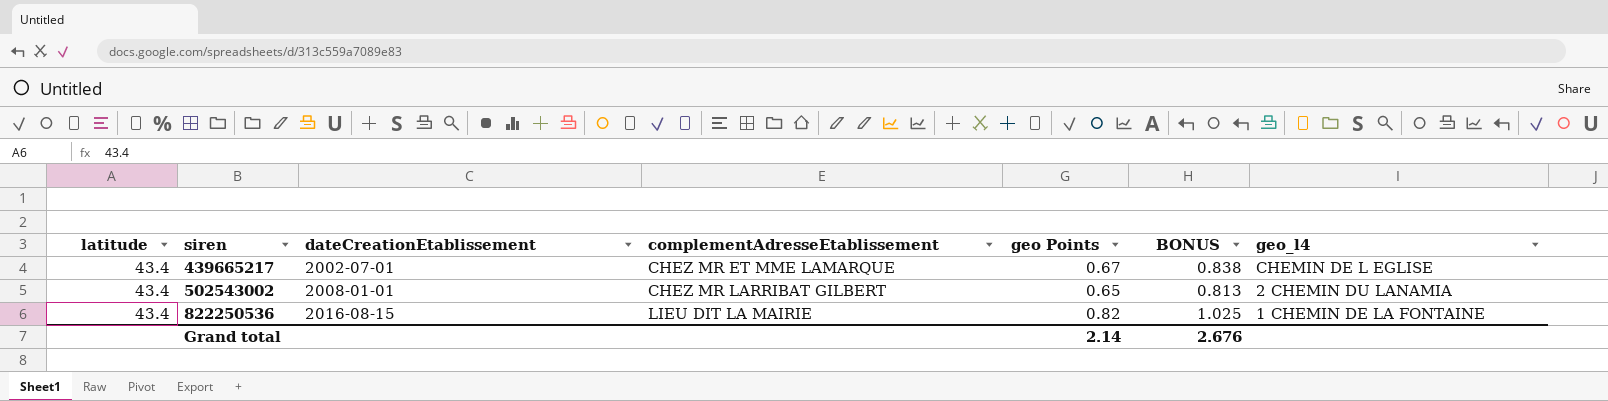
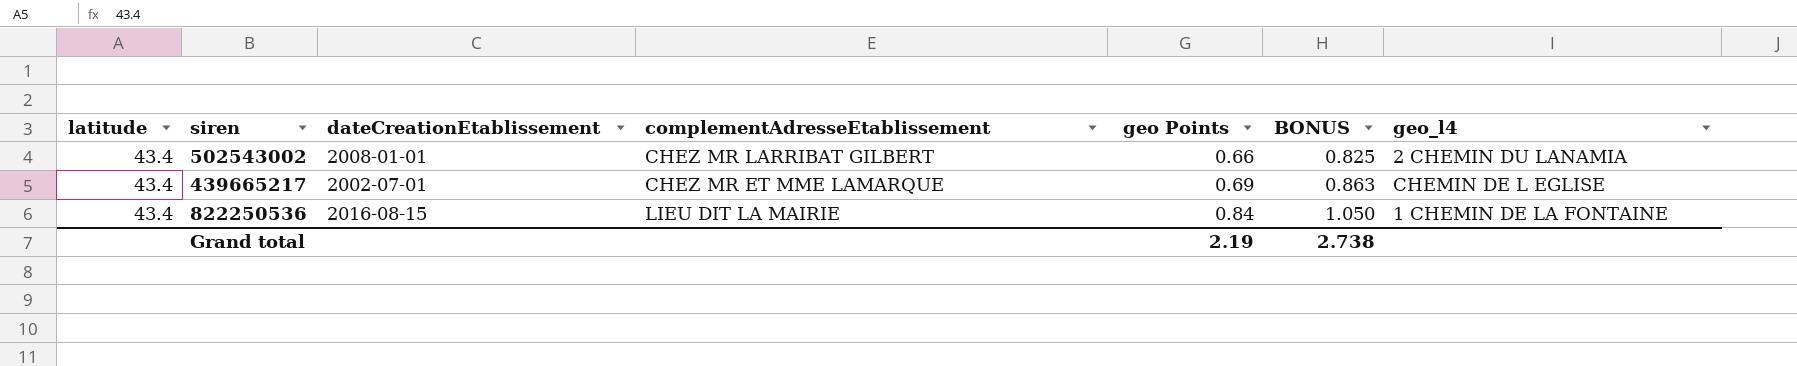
row order: siren ascending -> geo Points ascending
502543002 | geo Points: 0.65 -> 0.66
502543002 | BONUS: 0.813 -> 0.825
439665217 | geo Points: 0.67 -> 0.69
439665217 | BONUS: 0.838 -> 0.863
822250536 | geo Points: 0.82 -> 0.84
822250536 | BONUS: 1.025 -> 1.050
Grand total | geo Points: 2.14 -> 2.19
Grand total | BONUS: 2.676 -> 2.738

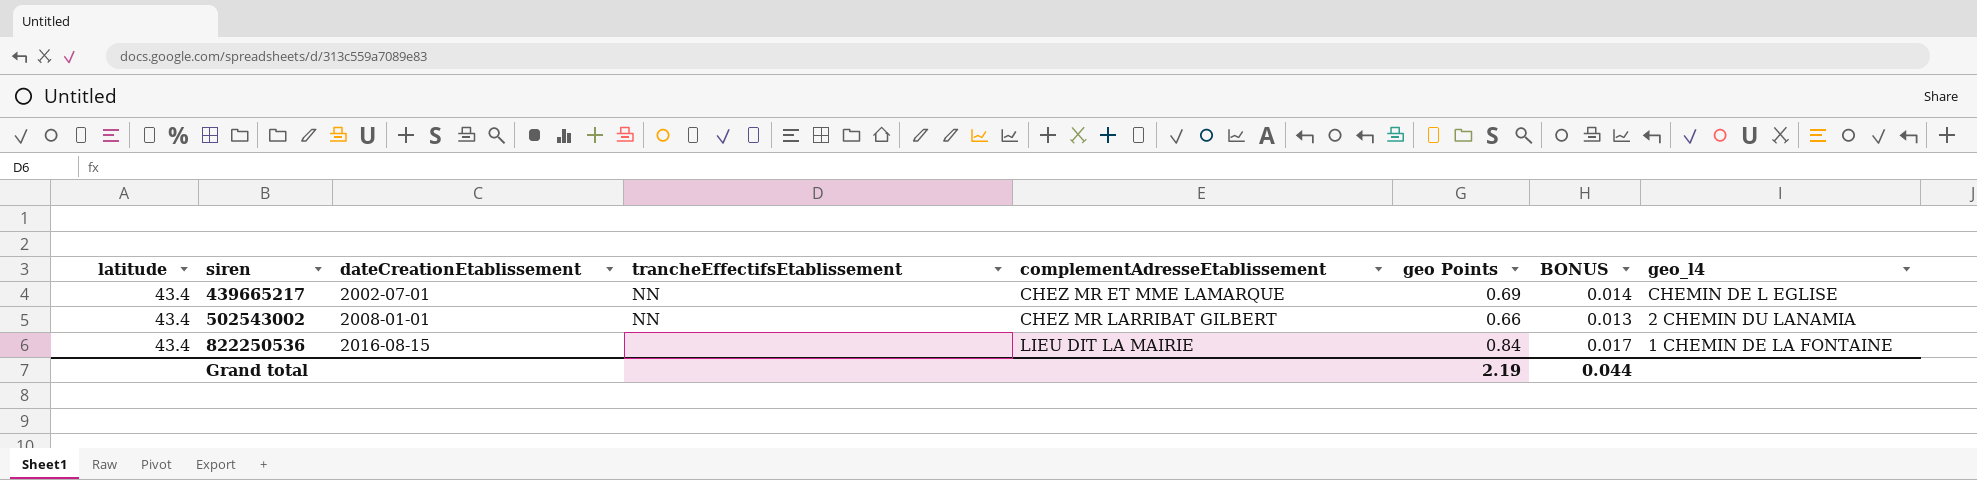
row order: geo Points ascending -> siren ascending
column trancheEffectifsEtablissement | position: none -> 4
column BONUS | formula: [geo Points] * 1.25 -> [geo Points] * 0.02
Grand total | BONUS: 2.738 -> 0.044

